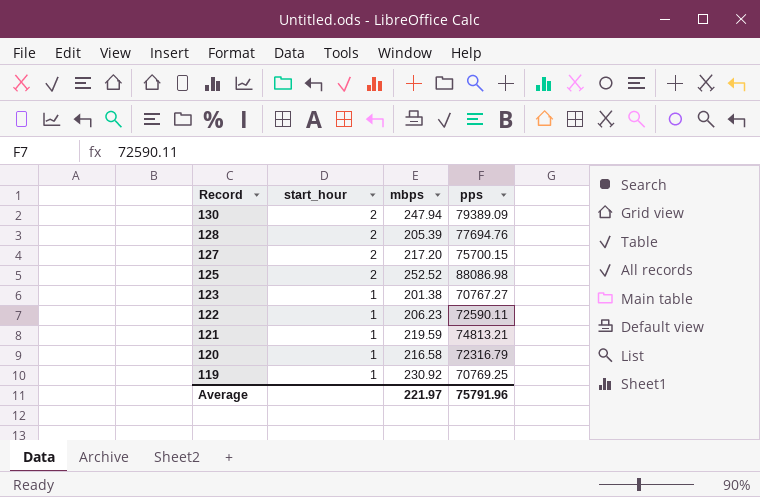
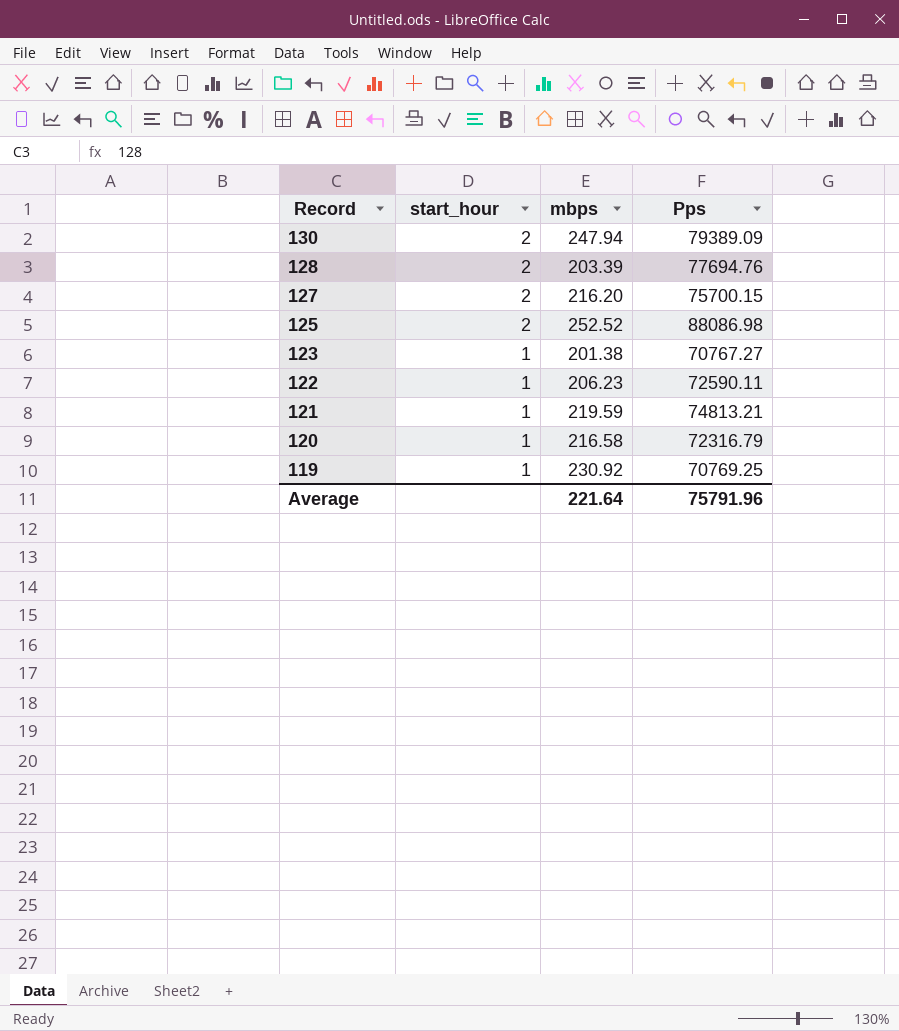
column name: pps -> Pps
128 | mbps: 205.39 -> 203.39
127 | mbps: 217.20 -> 216.20
Average | mbps: 221.97 -> 221.64

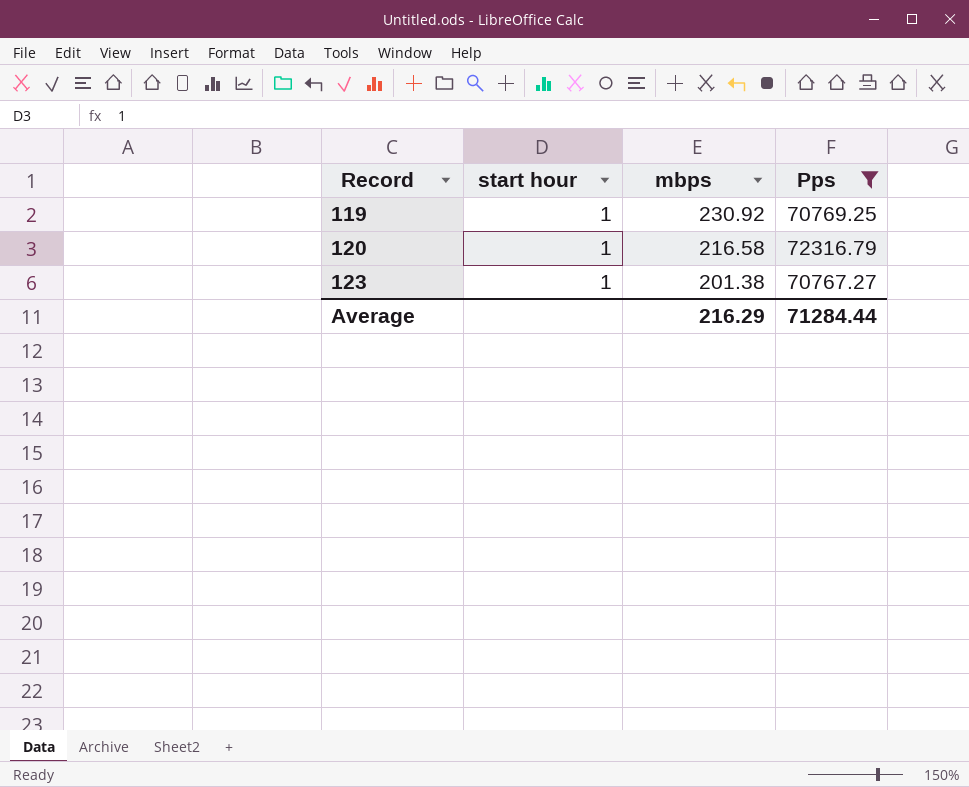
filter: none -> Pps <= 72316.79
row order: Record descending -> Record ascending
column name: start_hour -> start hour
Average | mbps: 221.64 -> 216.29
Average | Pps: 75791.96 -> 71284.44

